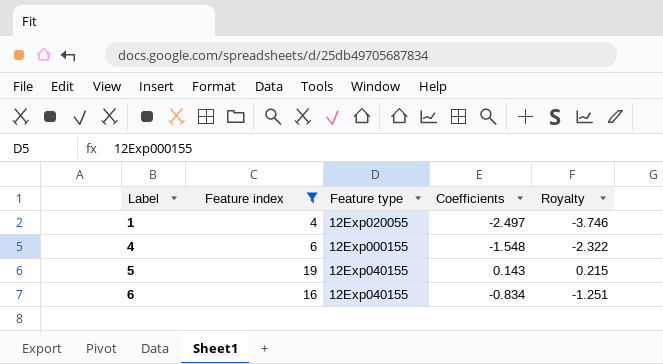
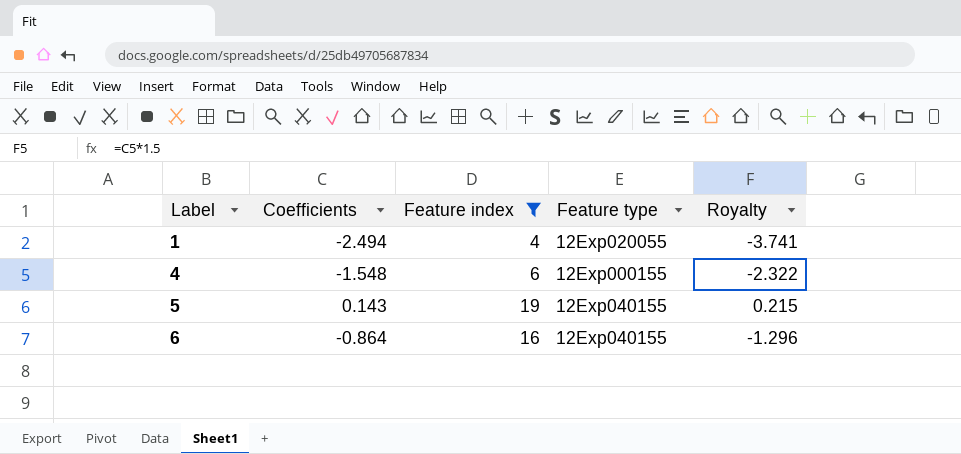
column Coefficients | position: 4 -> 2
1 | Coefficients: -2.497 -> -2.494
1 | Royalty: -3.746 -> -3.741
6 | Coefficients: -0.834 -> -0.864
6 | Royalty: -1.251 -> -1.296

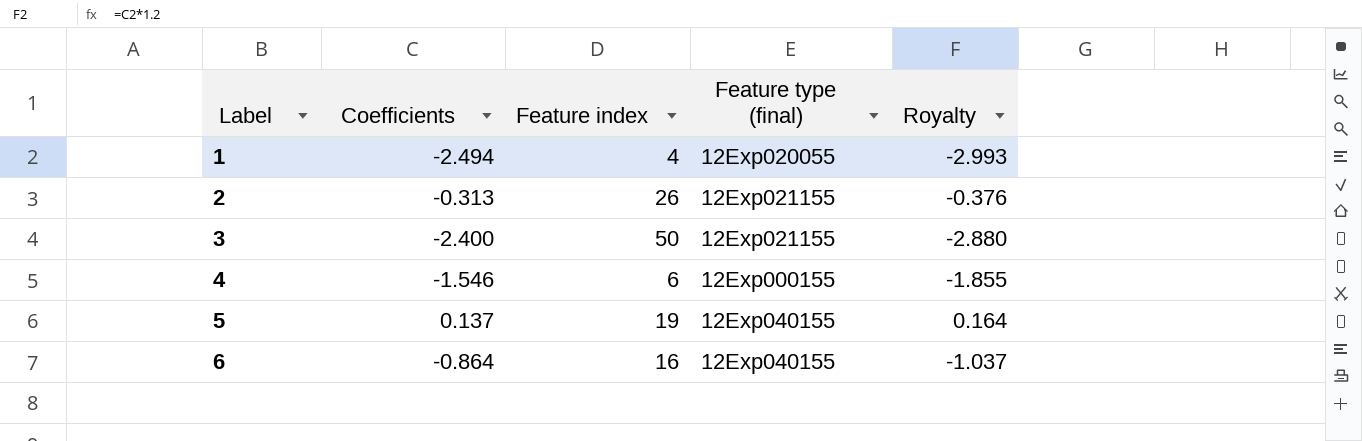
filter: Feature index <= 19 -> none
column name: Feature type -> Feature type (final)
column Royalty | formula: [Coefficients] * 1.5 -> [Coefficients] * 1.2
4 | Coefficients: -1.548 -> -1.546
5 | Coefficients: 0.143 -> 0.137

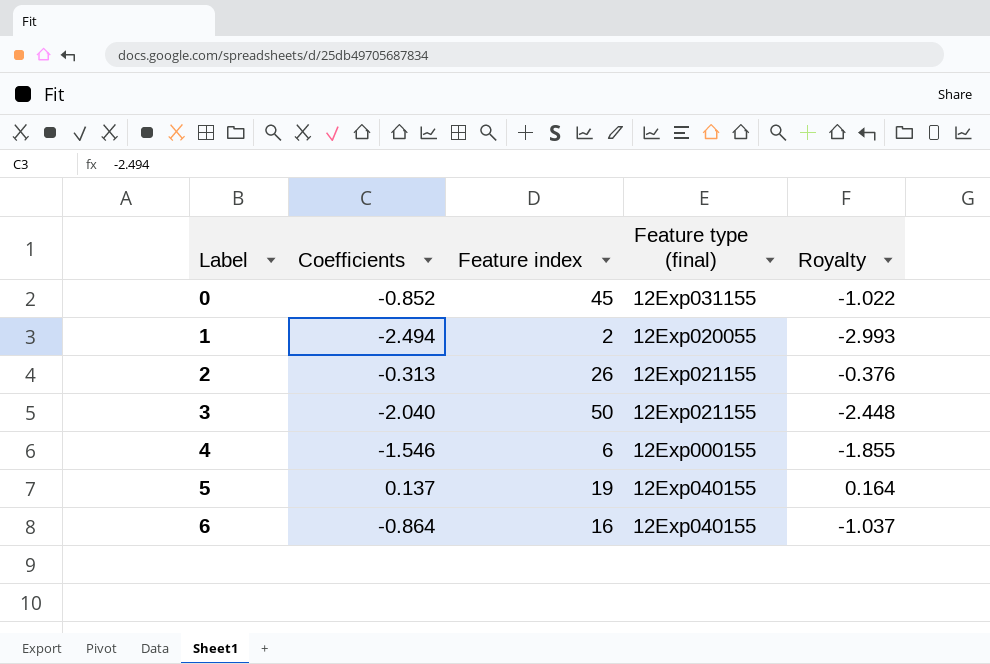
row 0: none -> -0.852 | 45 | 12Exp031155 | -1.022
1 | Feature index: 4 -> 2
3 | Coefficients: -2.400 -> -2.040
3 | Royalty: -2.880 -> -2.448

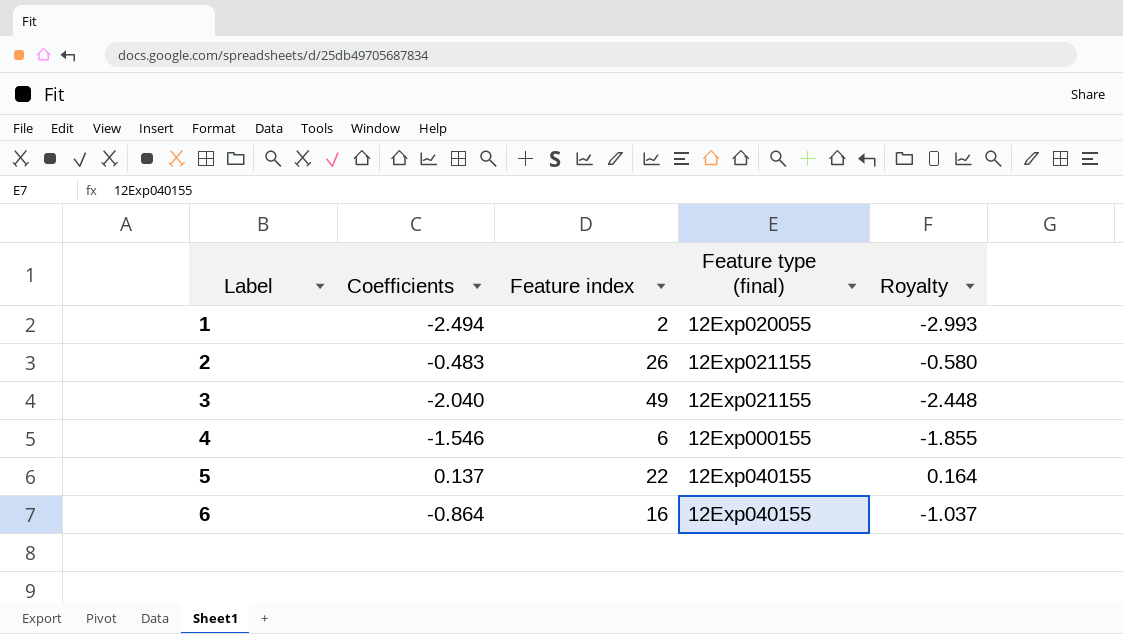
row 0: -0.852 | 45 | 12Exp031155 | -1.022 -> none
2 | Coefficients: -0.313 -> -0.483
2 | Royalty: -0.376 -> -0.580
3 | Feature index: 50 -> 49
5 | Feature index: 19 -> 22

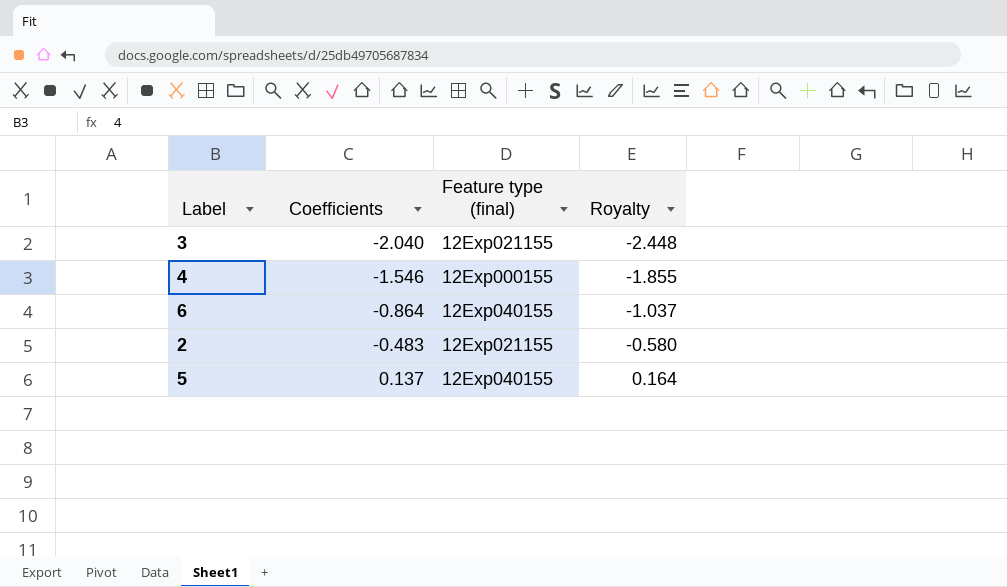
row order: Label ascending -> Coefficients ascending
column Feature index | position: 3 -> none
row 1: -2.494 | 2 | 12Exp020055 | -2.993 -> none

